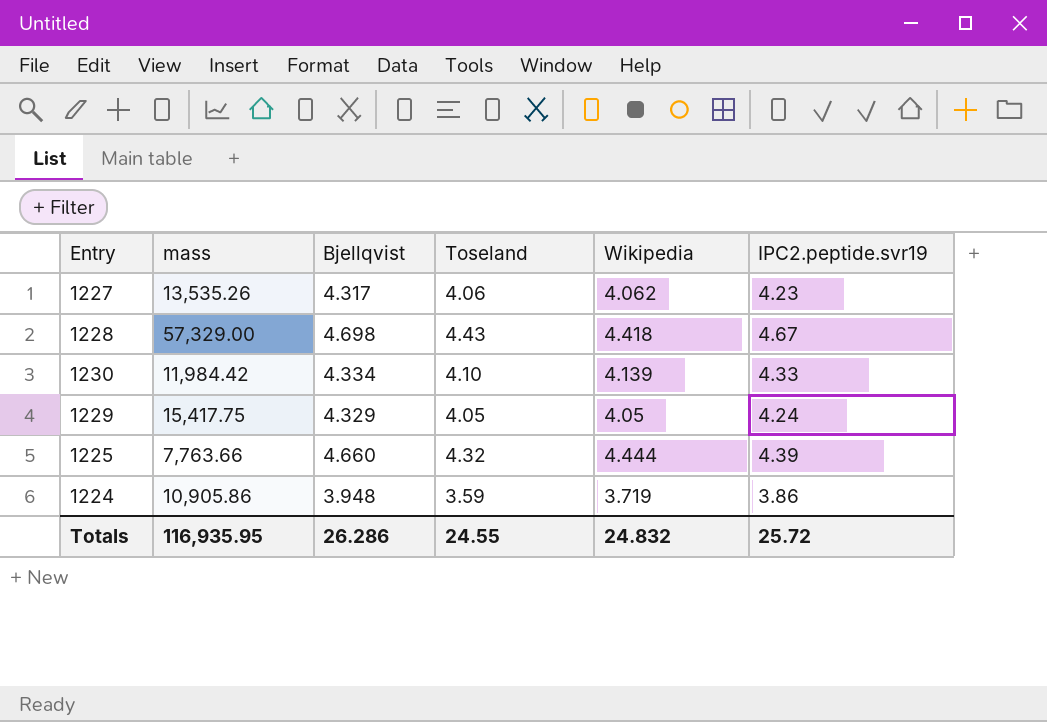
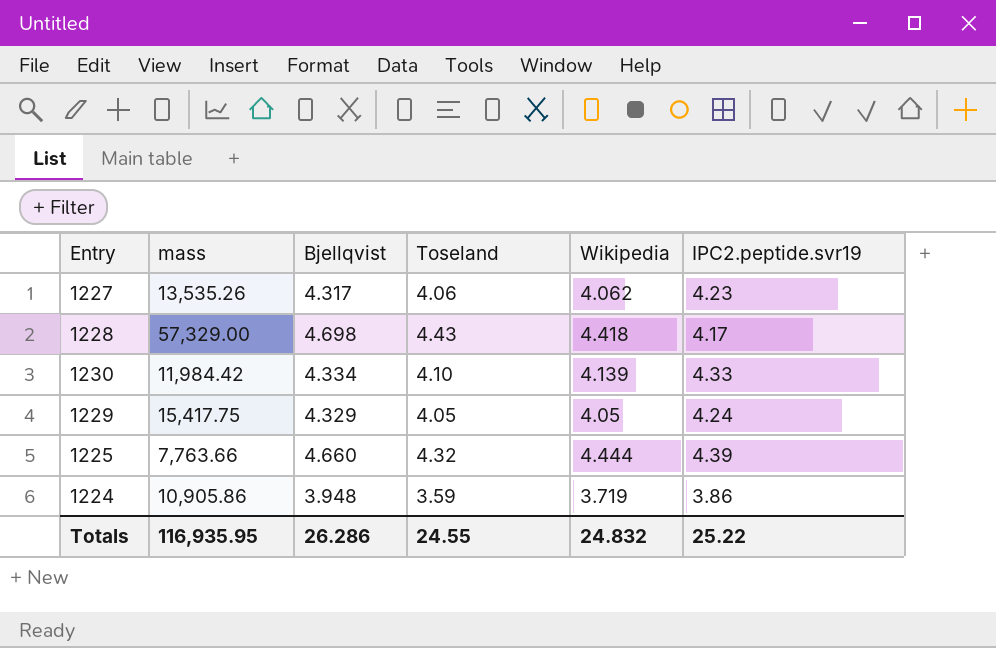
1228 | IPC2.peptide.svr19: 4.67 -> 4.17
Totals | IPC2.peptide.svr19: 25.72 -> 25.22

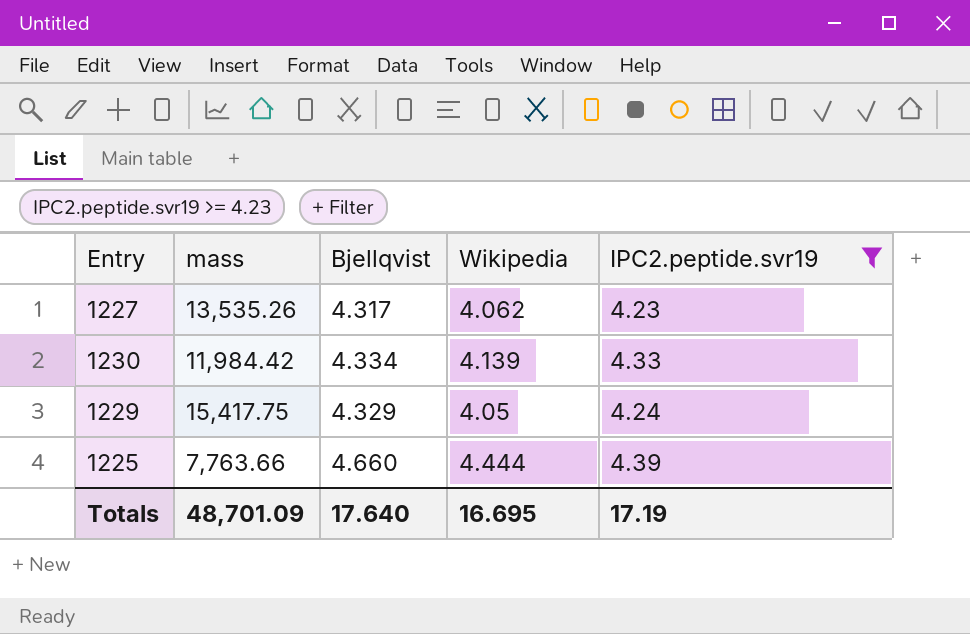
filter: none -> IPC2.peptide.svr19 >= 4.23
column Toseland | position: 4 -> none
Totals | mass: 116,935.95 -> 48,701.09
Totals | Bjellqvist: 26.286 -> 17.640
Totals | Wikipedia: 24.832 -> 16.695
Totals | IPC2.peptide.svr19: 25.22 -> 17.19

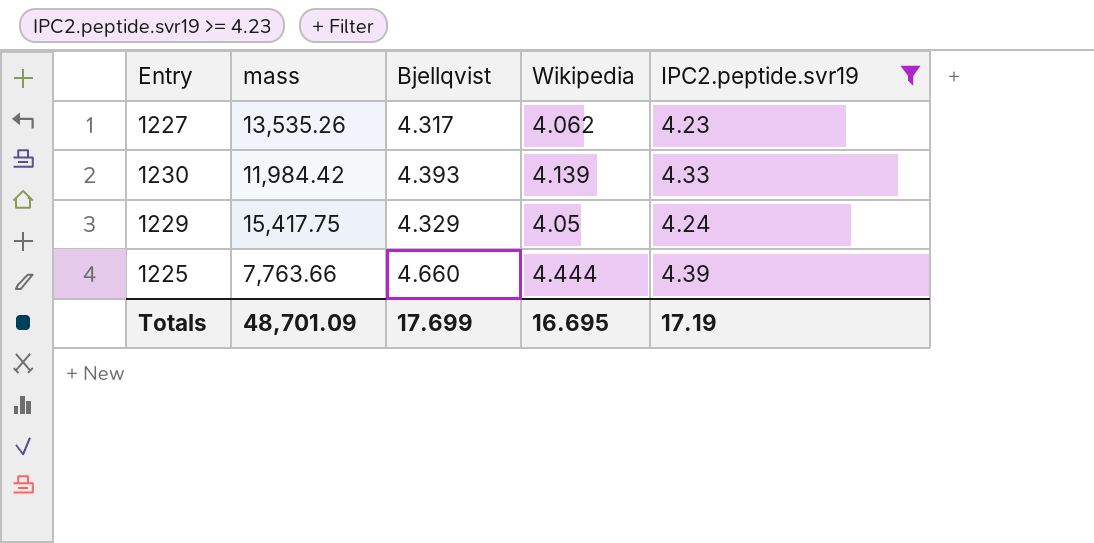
1230 | Bjellqvist: 4.334 -> 4.393
Totals | Bjellqvist: 17.640 -> 17.699

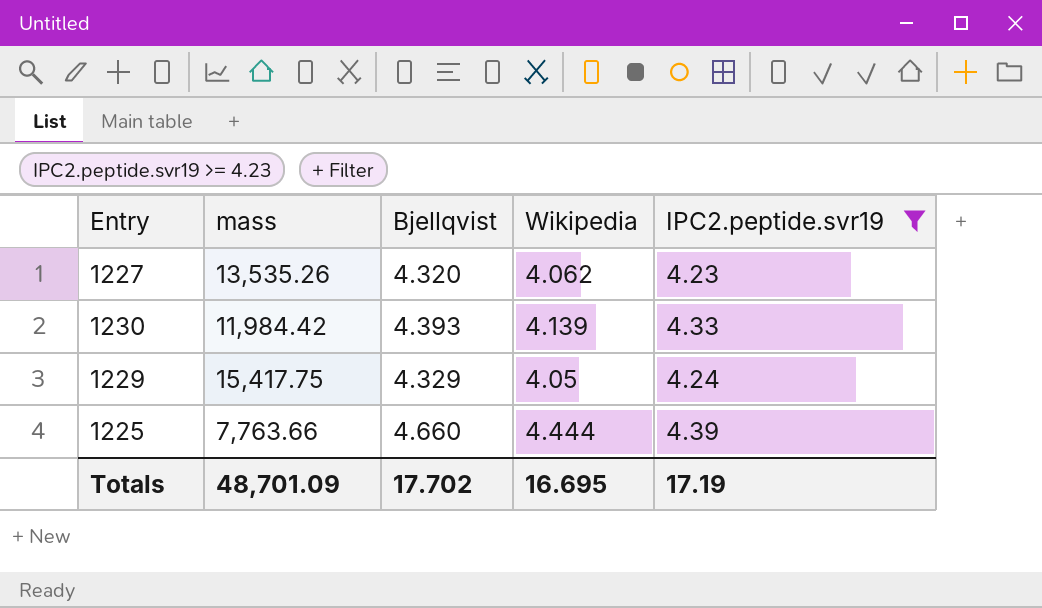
1227 | Bjellqvist: 4.317 -> 4.320
Totals | Bjellqvist: 17.699 -> 17.702

